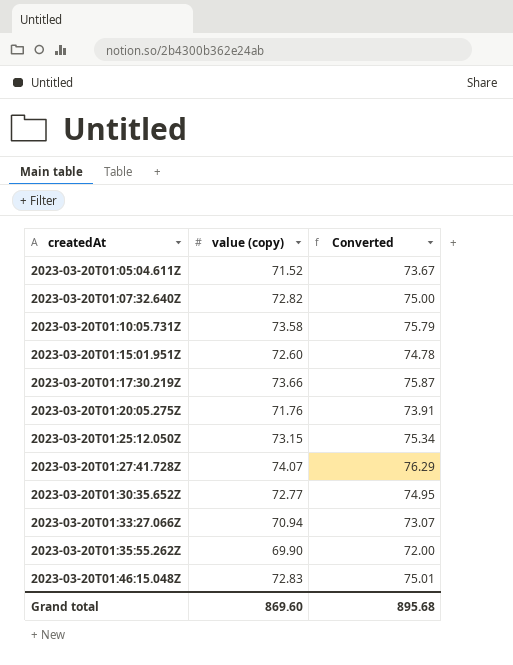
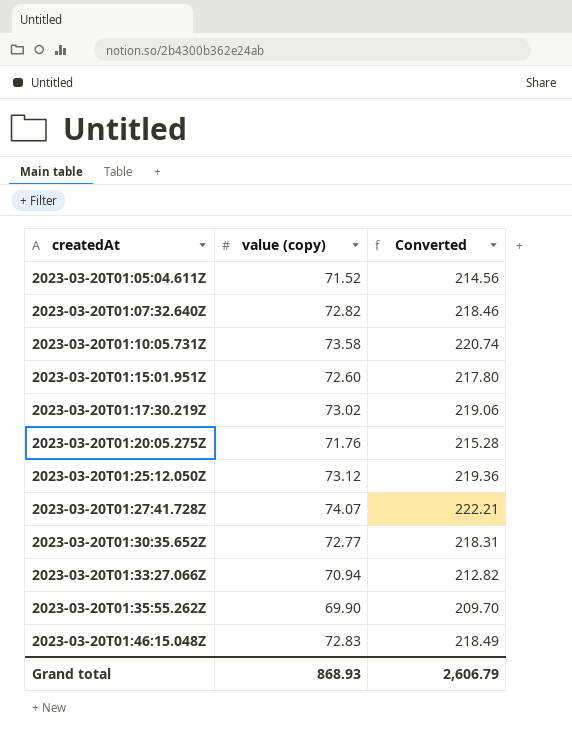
column Converted | formula: [value (copy)] * 1.03 -> [value (copy)] * 3
2023-03-20T01:17:30.219Z | value (copy): 73.66 -> 73.02
2023-03-20T01:25:12.050Z | value (copy): 73.15 -> 73.12
Grand total | value (copy): 869.60 -> 868.93
Grand total | Converted: 895.68 -> 2,606.79

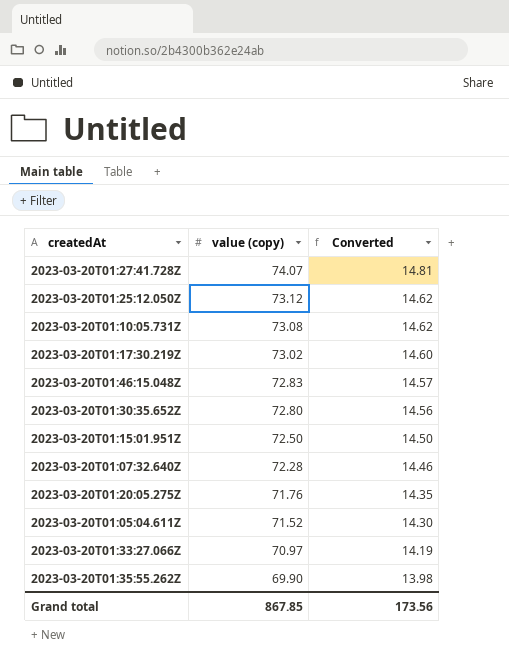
row order: createdAt ascending -> value (copy) descending
column Converted | formula: [value (copy)] * 3 -> [value (copy)] * 0.2
2023-03-20T01:10:05.731Z | value (copy): 73.58 -> 73.08
2023-03-20T01:30:35.652Z | value (copy): 72.77 -> 72.80
2023-03-20T01:15:01.951Z | value (copy): 72.60 -> 72.50
2023-03-20T01:07:32.640Z | value (copy): 72.82 -> 72.28
2023-03-20T01:33:27.066Z | value (copy): 70.94 -> 70.97
Grand total | value (copy): 868.93 -> 867.85
Grand total | Converted: 2,606.79 -> 173.56

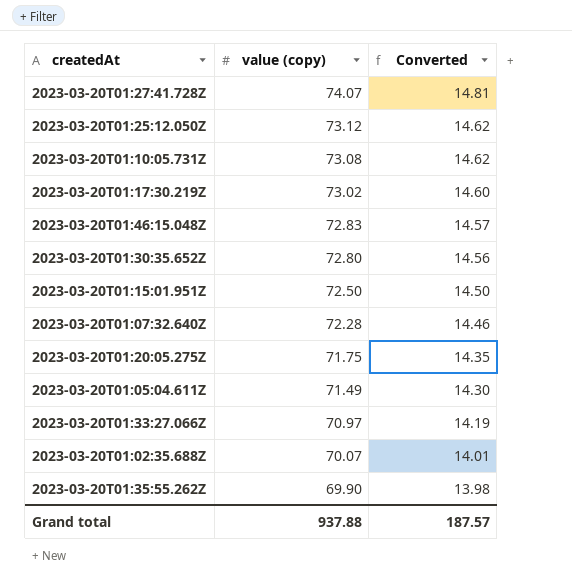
2023-03-20T01:20:05.275Z | value (copy): 71.76 -> 71.75
2023-03-20T01:05:04.611Z | value (copy): 71.52 -> 71.49
row 2023-03-20T01:02:35.688Z: none -> 70.07 | 14.01
Grand total | value (copy): 867.85 -> 937.88
Grand total | Converted: 173.56 -> 187.57

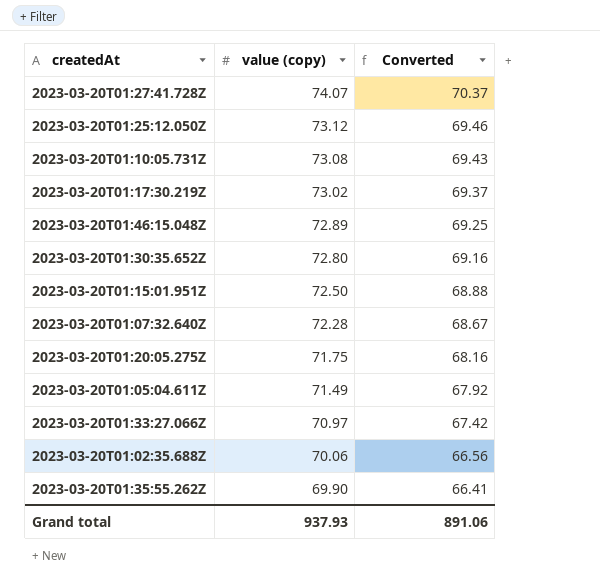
column Converted | formula: [value (copy)] * 0.2 -> [value (copy)] * 0.95
2023-03-20T01:46:15.048Z | value (copy): 72.83 -> 72.89
2023-03-20T01:02:35.688Z | value (copy): 70.07 -> 70.06
Grand total | value (copy): 937.88 -> 937.93
Grand total | Converted: 187.57 -> 891.06

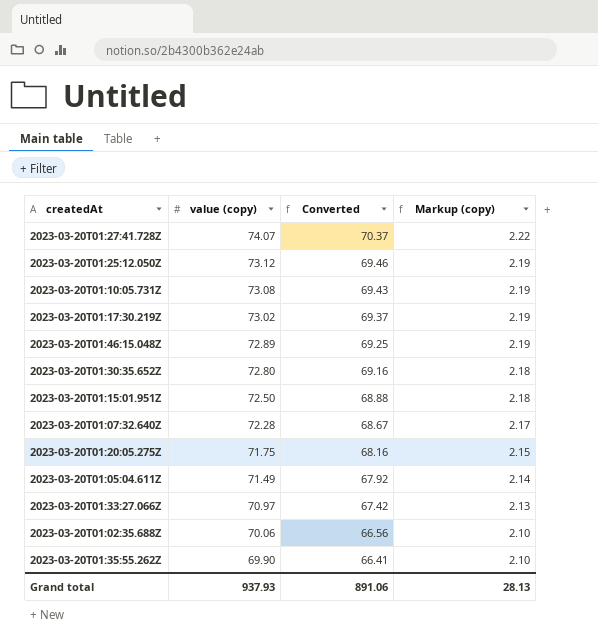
column Markup (copy) | formula: none -> [value (copy)] * 0.03

